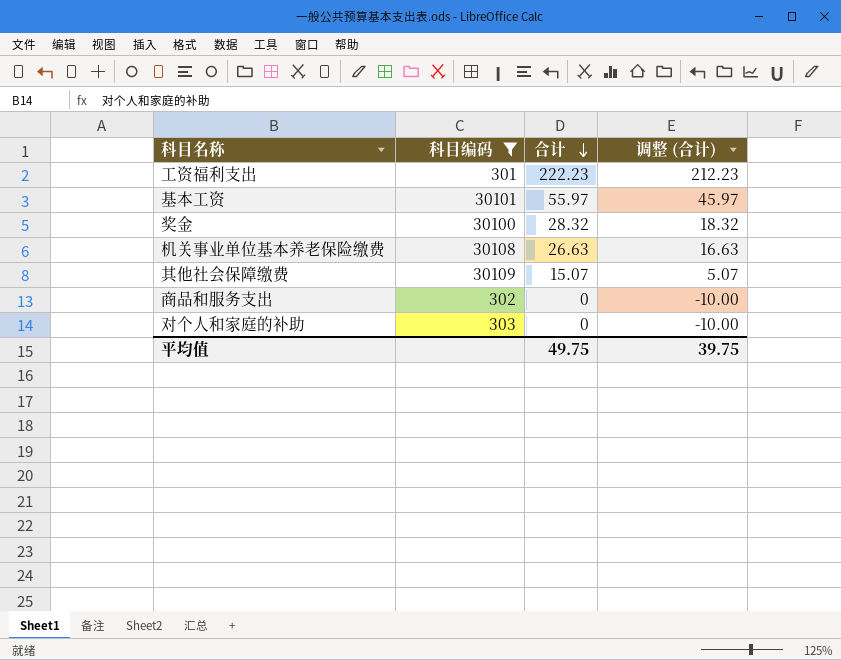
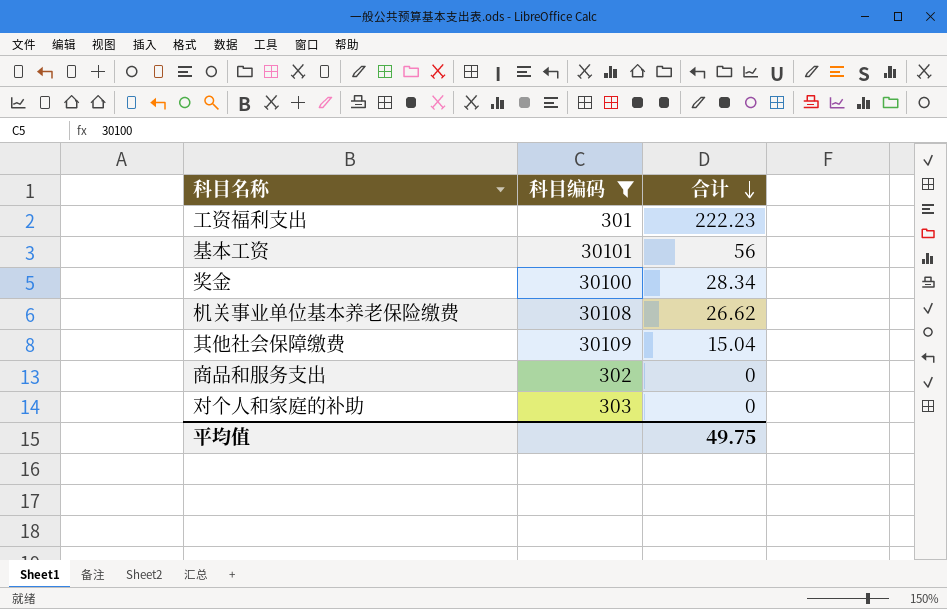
column 调整 (合计) | formula: [合计] - 10 -> none
基本工资 | 合计: 55.97 -> 56
奖金 | 合计: 28.32 -> 28.34
机关事业单位基本养老保险缴费 | 合计: 26.63 -> 26.62
其他社会保障缴费 | 合计: 15.07 -> 15.04

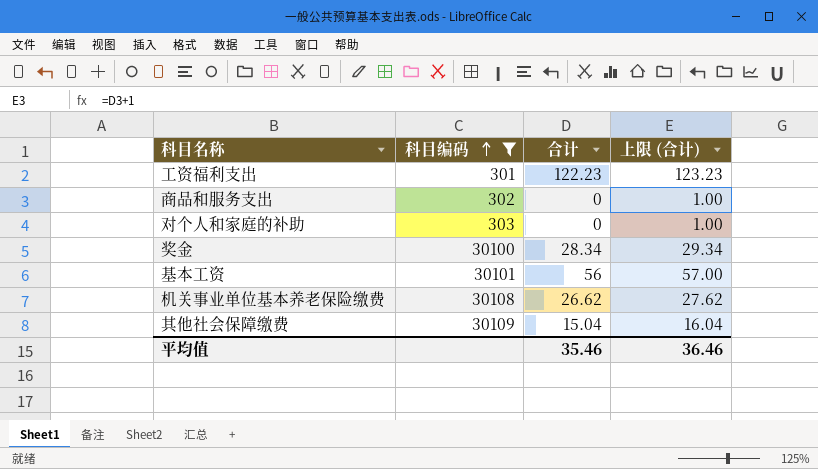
row order: 合计 descending -> 科目编码 ascending
column 上限 (合计) | formula: none -> [合计] + 1
工资福利支出 | 合计: 222.23 -> 122.23
平均值 | 合计: 49.75 -> 35.46

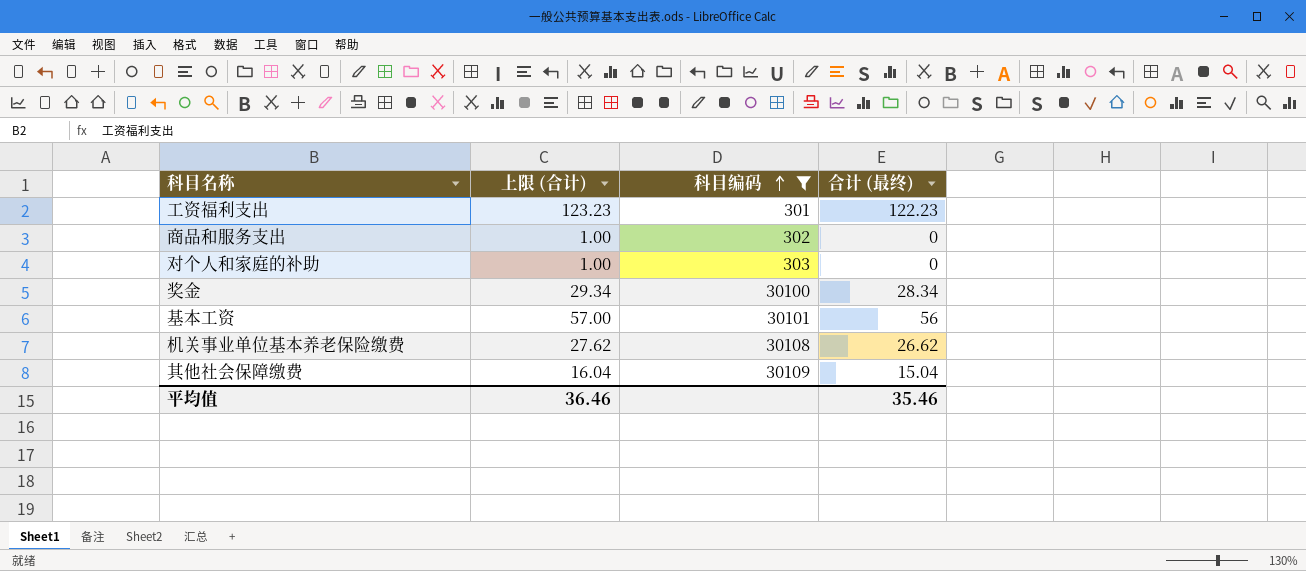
column 上限 (合计) | position: 4 -> 2
column name: 合计 -> 合计 (最终)

